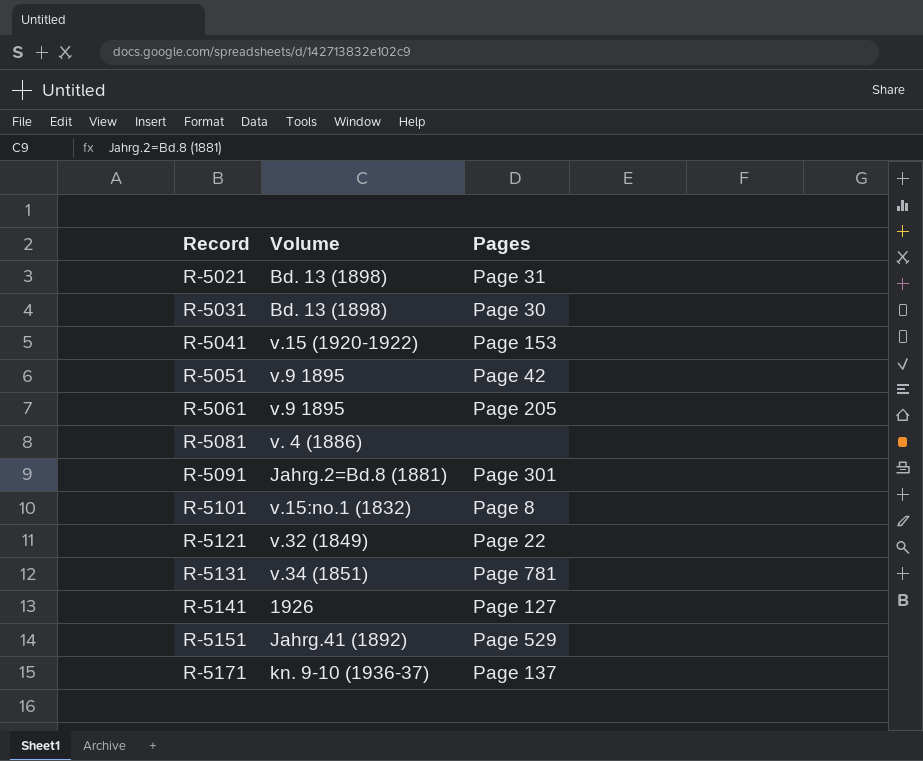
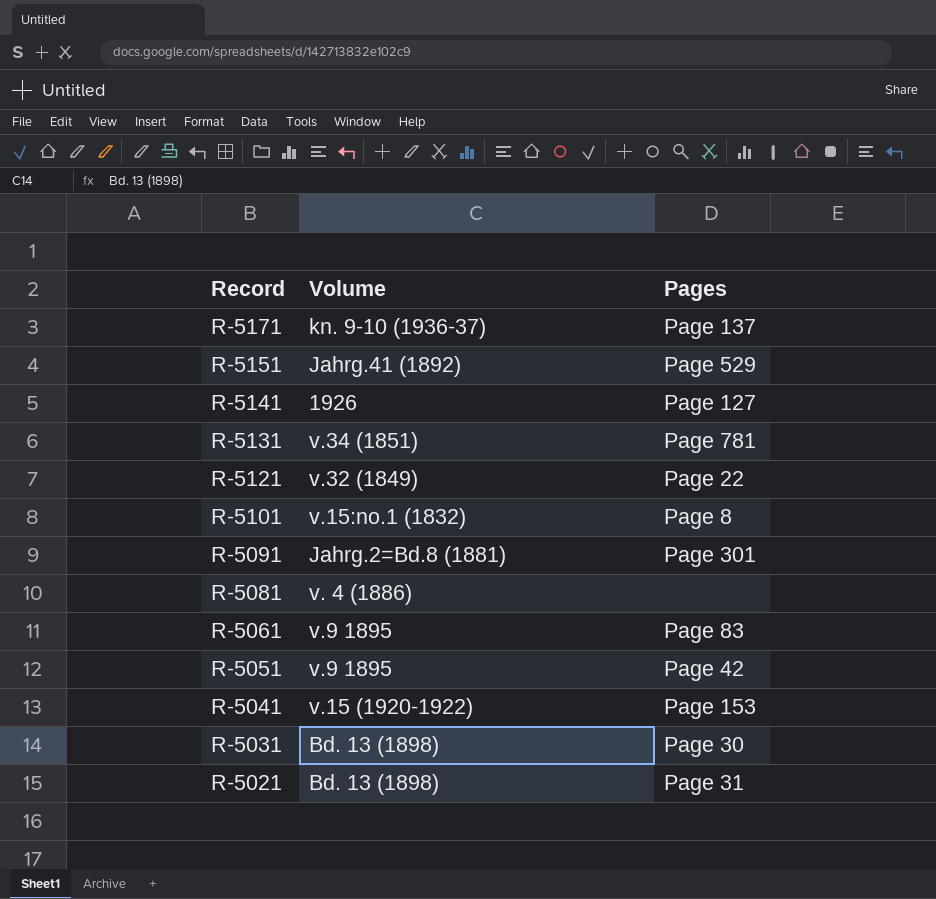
row order: Record ascending -> Record descending
R-5061 | Pages: Page 205 -> Page 83

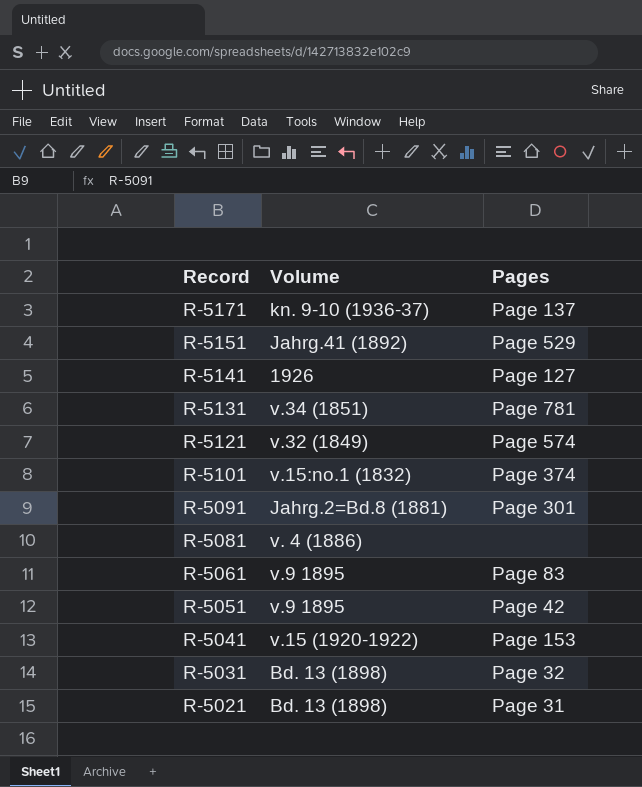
R-5121 | Pages: Page 22 -> Page 574
R-5101 | Pages: Page 8 -> Page 374
R-5031 | Pages: Page 30 -> Page 32

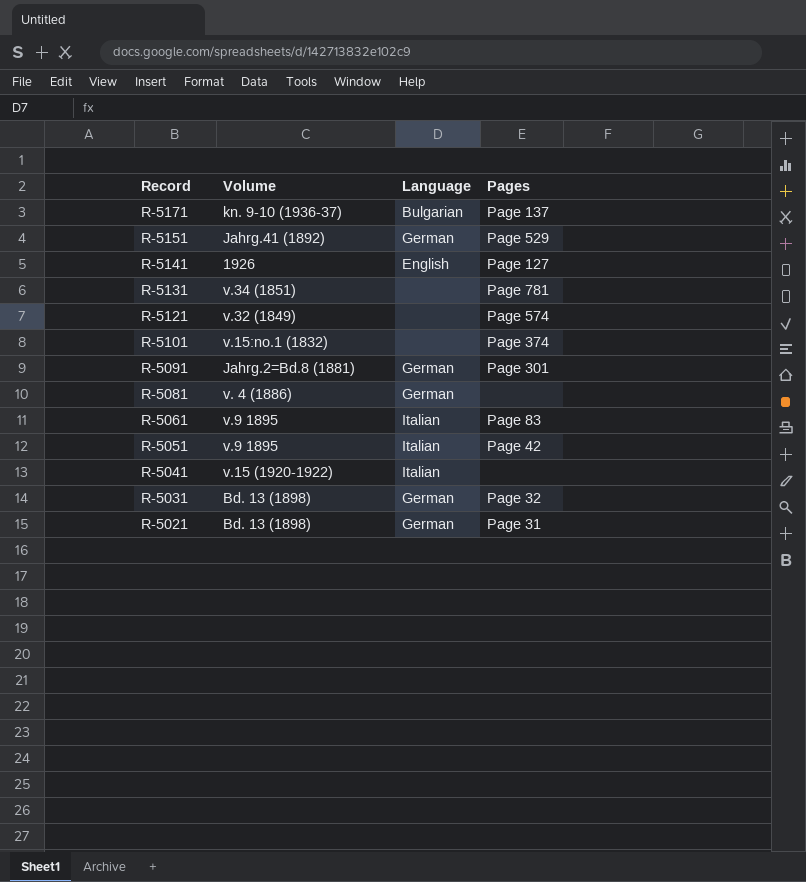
column Language | position: none -> 3
R-5041 | Pages: Page 153 -> none

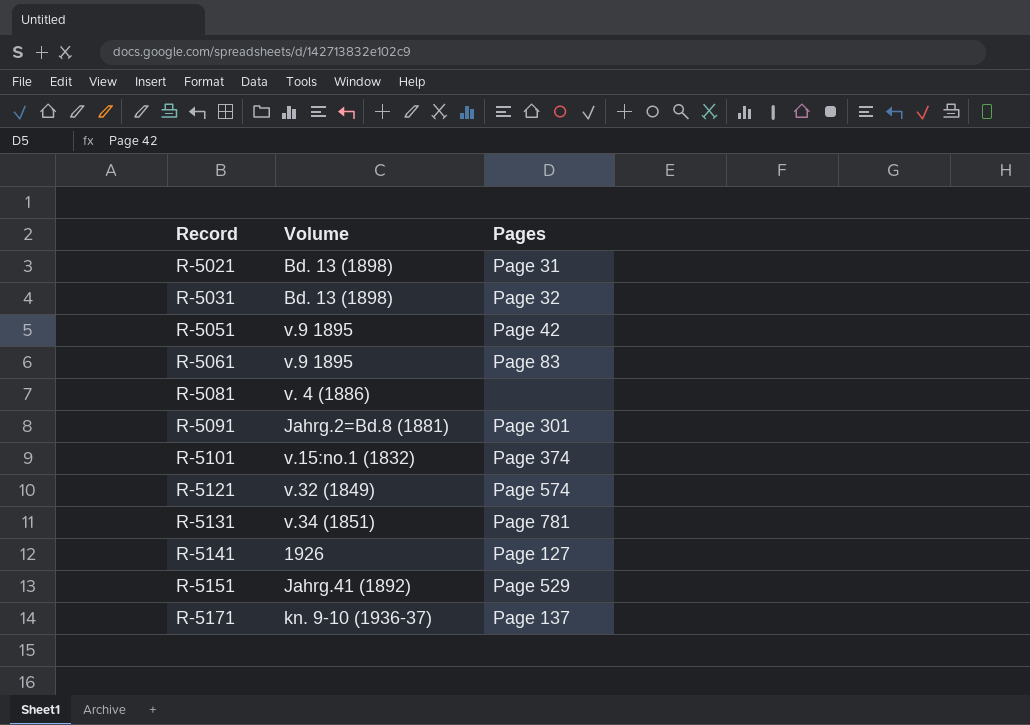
row order: Record descending -> Record ascending
column Language | position: 3 -> none
row R-5041: v.15 (1920-1922) | Italian | none -> none

